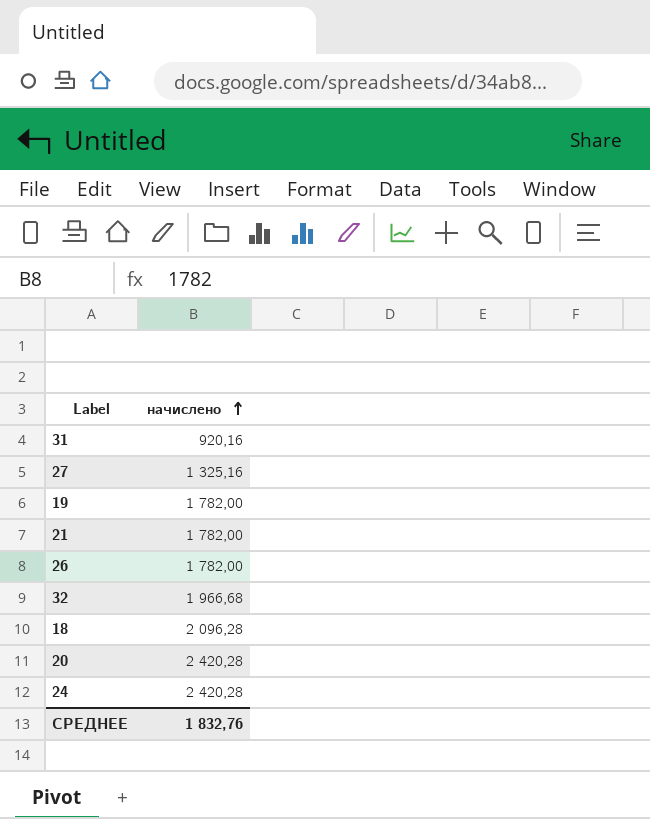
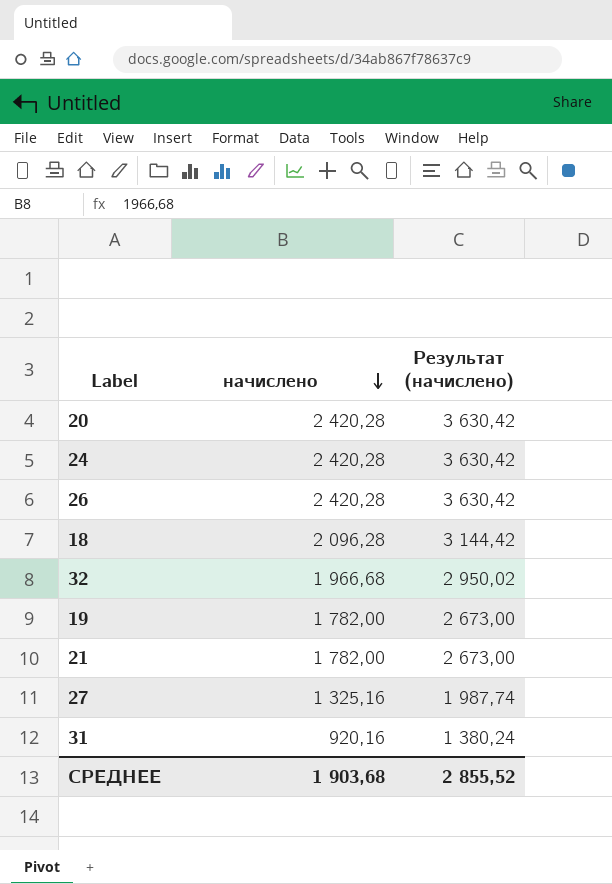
row order: начислено ascending -> начислено descending
column Результат (начислено) | formula: none -> [начислено] * 1,5
26 | начислено: 1 782,00 -> 2 420,28
СРЕДНЕЕ | начислено: 1 832,76 -> 1 903,68

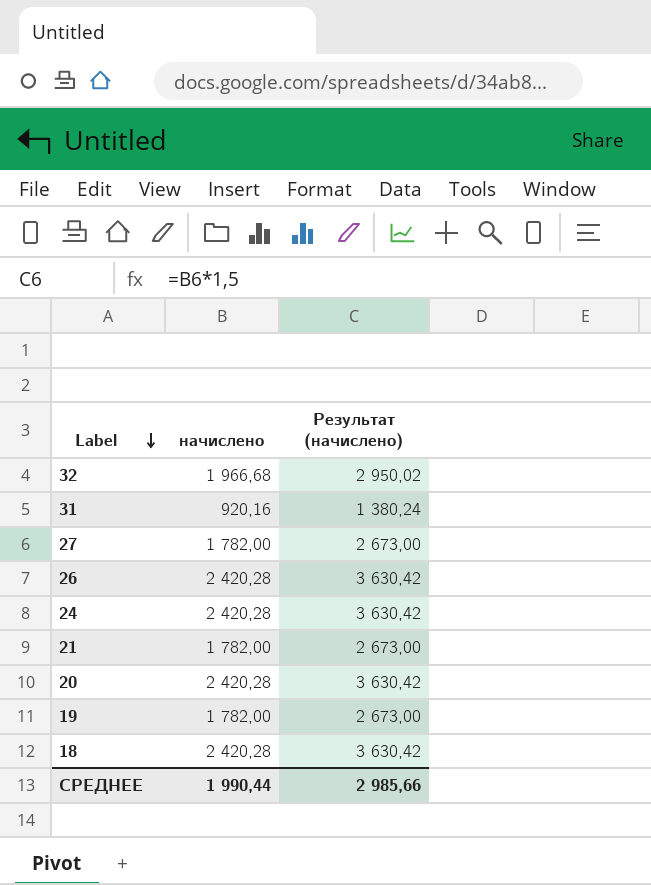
row order: начислено descending -> Label descending
27 | начислено: 1 325,16 -> 1 782,00
27 | Результат (начислено): 1 987,74 -> 2 673,00
18 | начислено: 2 096,28 -> 2 420,28
18 | Результат (начислено): 3 144,42 -> 3 630,42
СРЕДНЕЕ | начислено: 1 903,68 -> 1 990,44
СРЕДНЕЕ | Результат (начислено): 2 855,52 -> 2 985,66

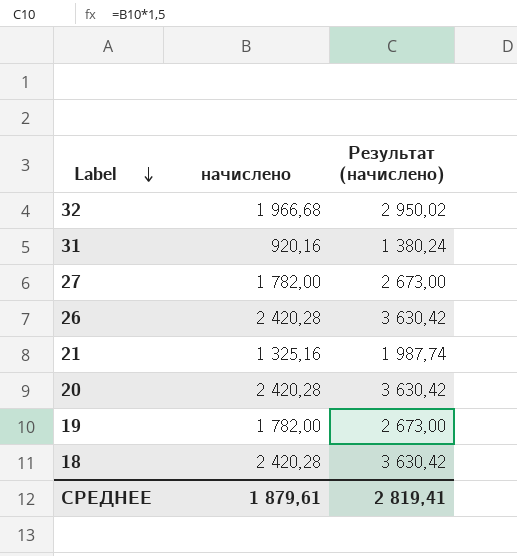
row 24: 2 420,28 | 3 630,42 -> none
21 | начислено: 1 782,00 -> 1 325,16
21 | Результат (начислено): 2 673,00 -> 1 987,74
СРЕДНЕЕ | начислено: 1 990,44 -> 1 879,61
СРЕДНЕЕ | Результат (начислено): 2 985,66 -> 2 819,41

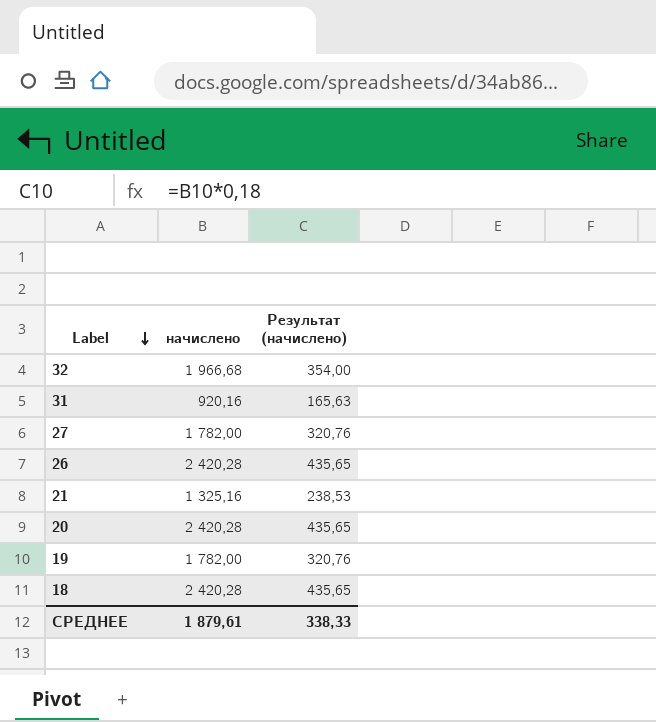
column Результат (начислено) | formula: [начислено] * 1,5 -> [начислено] * 0,18
СРЕДНЕЕ | Результат (начислено): 2 819,41 -> 338,33

